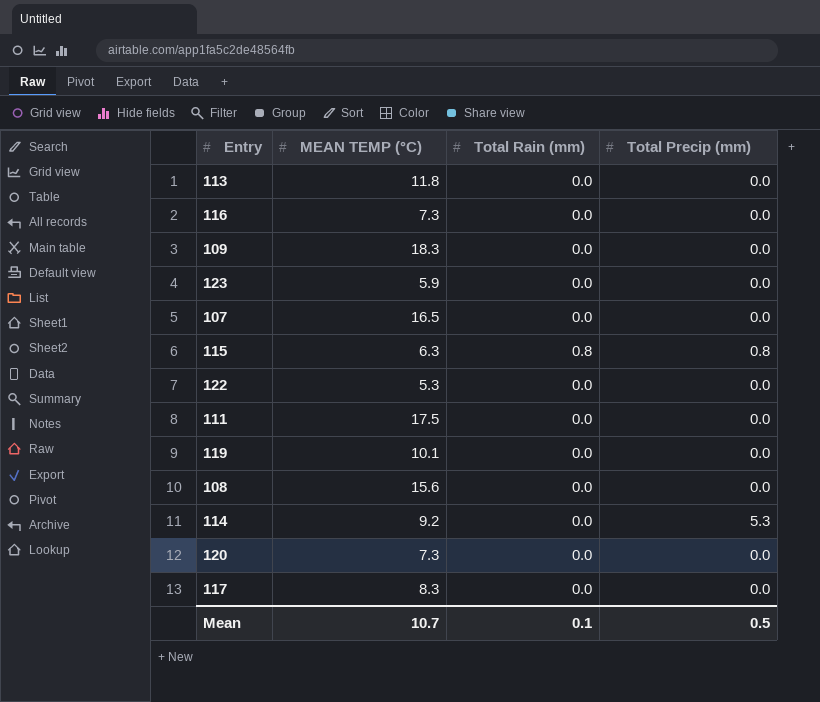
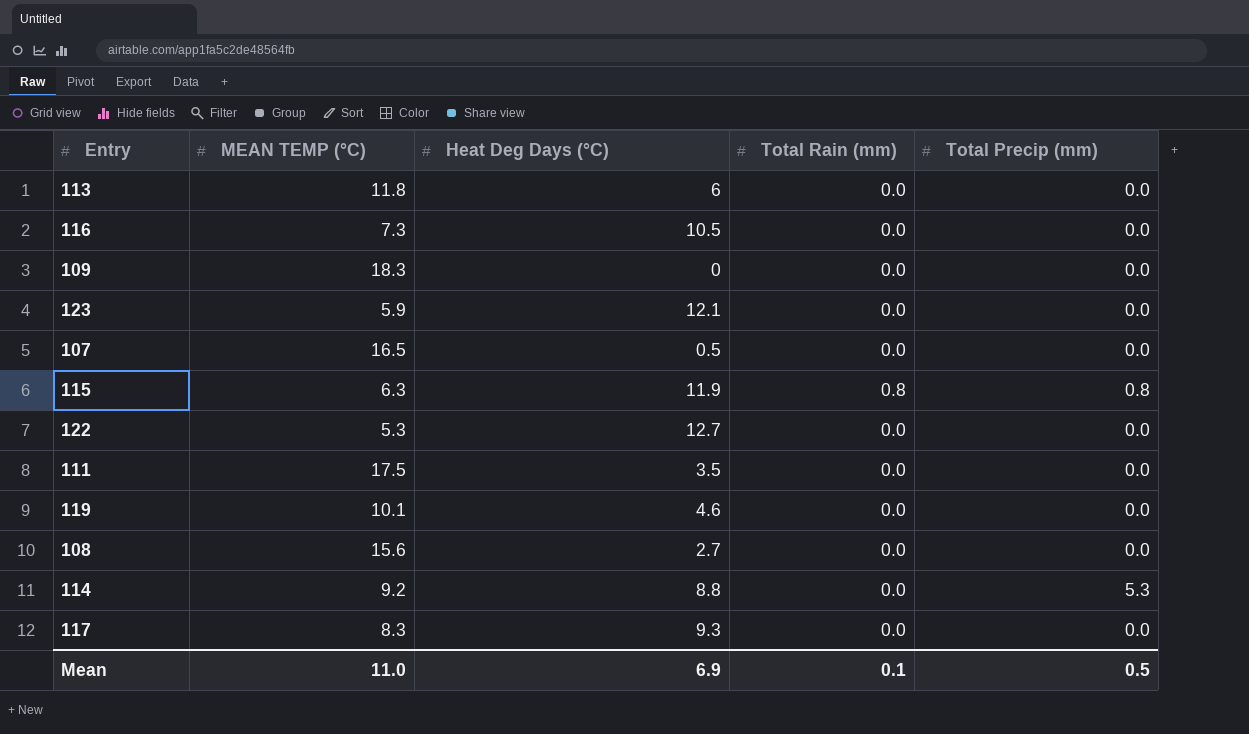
column Heat Deg Days (°C) | position: none -> 3
row 120: 7.3 | 0.0 | 0.0 -> none
Mean | MEAN TEMP (°C): 10.7 -> 11.0

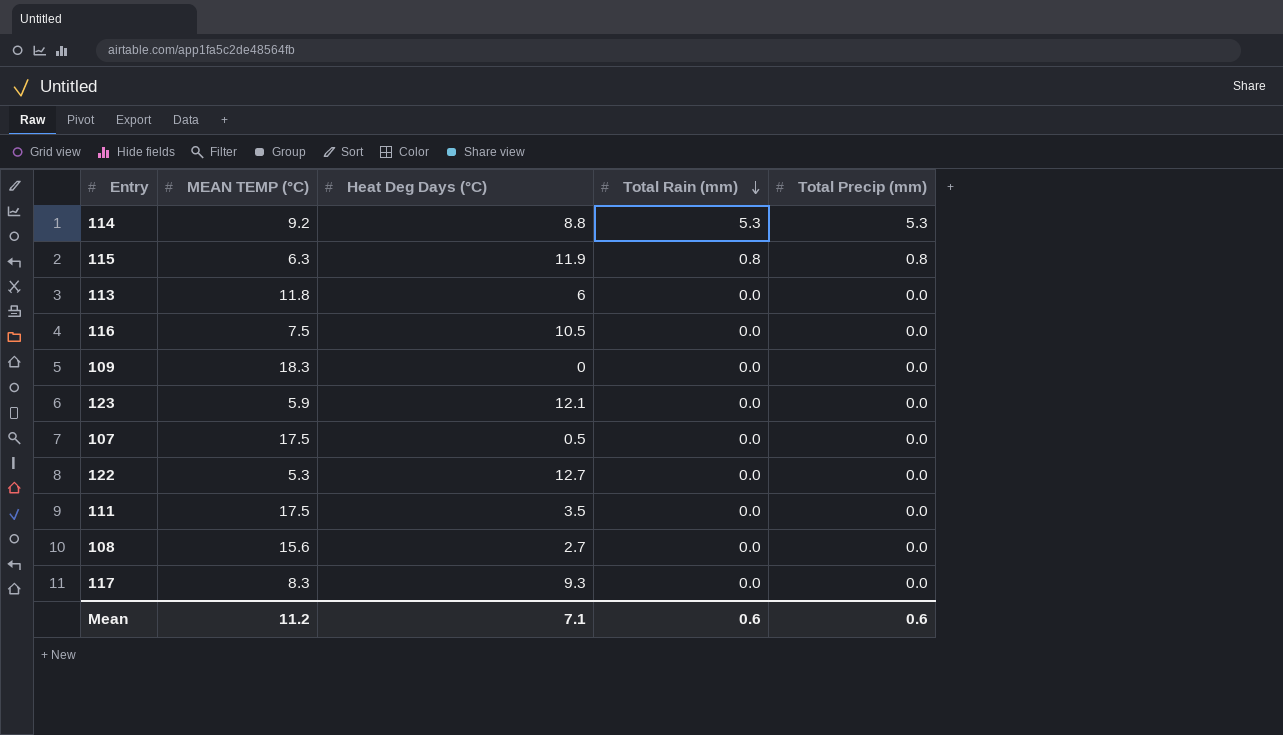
row order: none -> Total Rain (mm) descending
row 119: 10.1 | 4.6 | 0.0 | 0.0 -> none
114 | Total Rain (mm): 0.0 -> 5.3
116 | MEAN TEMP (°C): 7.3 -> 7.5
107 | MEAN TEMP (°C): 16.5 -> 17.5
Mean | MEAN TEMP (°C): 11.0 -> 11.2
Mean | Heat Deg Days (°C): 6.9 -> 7.1
Mean | Total Rain (mm): 0.1 -> 0.6
Mean | Total Precip (mm): 0.5 -> 0.6

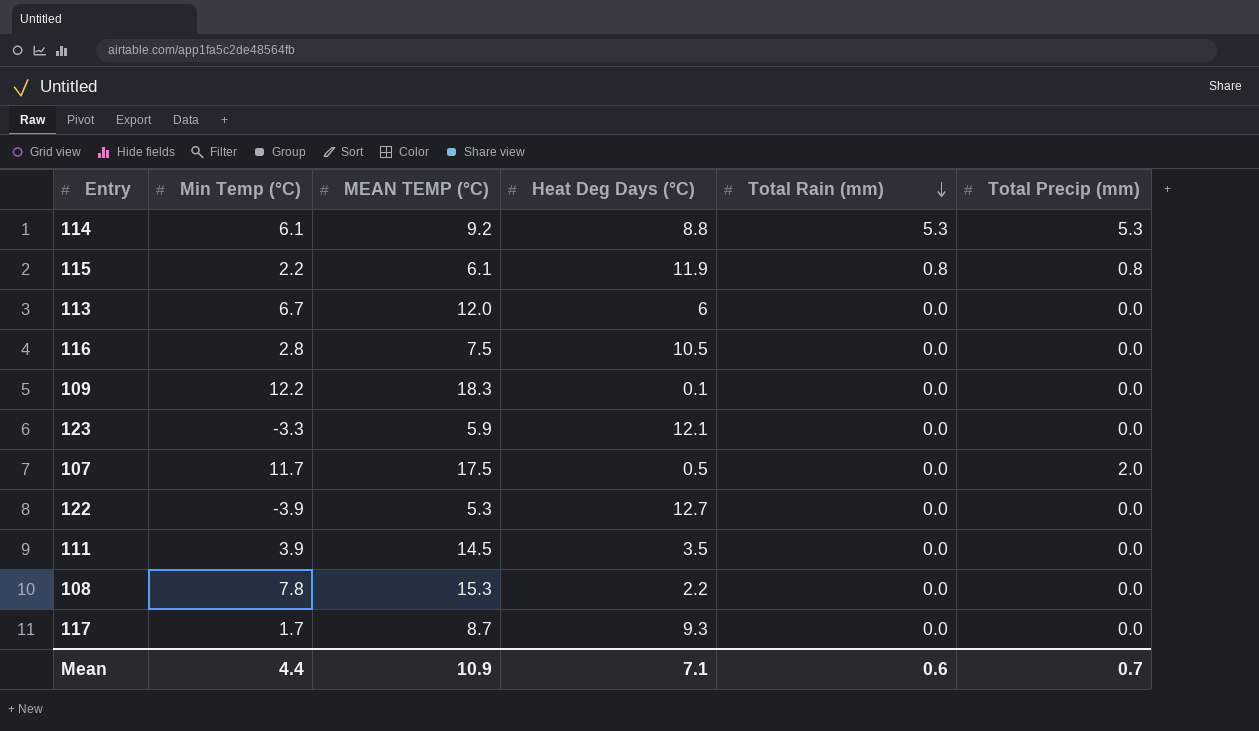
column Min Temp (°C) | position: none -> 2
115 | MEAN TEMP (°C): 6.3 -> 6.1
113 | MEAN TEMP (°C): 11.8 -> 12.0
109 | Heat Deg Days (°C): 0 -> 0.1
107 | Total Precip (mm): 0.0 -> 2.0
111 | MEAN TEMP (°C): 17.5 -> 14.5
108 | MEAN TEMP (°C): 15.6 -> 15.3
108 | Heat Deg Days (°C): 2.7 -> 2.2
117 | MEAN TEMP (°C): 8.3 -> 8.7
Mean | MEAN TEMP (°C): 11.2 -> 10.9
Mean | Total Precip (mm): 0.6 -> 0.7

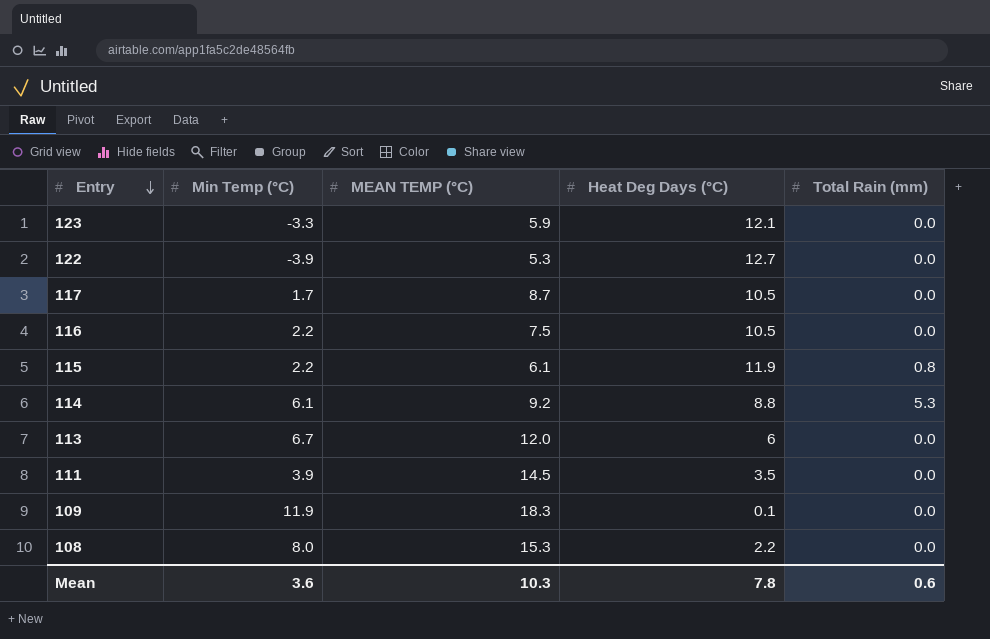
row order: Total Rain (mm) descending -> Entry descending
column Total Precip (mm) | position: 6 -> none
row 107: 11.7 | 17.5 | 0.5 | 0.0 | 2.0 -> none
117 | Heat Deg Days (°C): 9.3 -> 10.5
116 | Min Temp (°C): 2.8 -> 2.2
109 | Min Temp (°C): 12.2 -> 11.9
108 | Min Temp (°C): 7.8 -> 8.0
Mean | Min Temp (°C): 4.4 -> 3.6
Mean | MEAN TEMP (°C): 10.9 -> 10.3
Mean | Heat Deg Days (°C): 7.1 -> 7.8

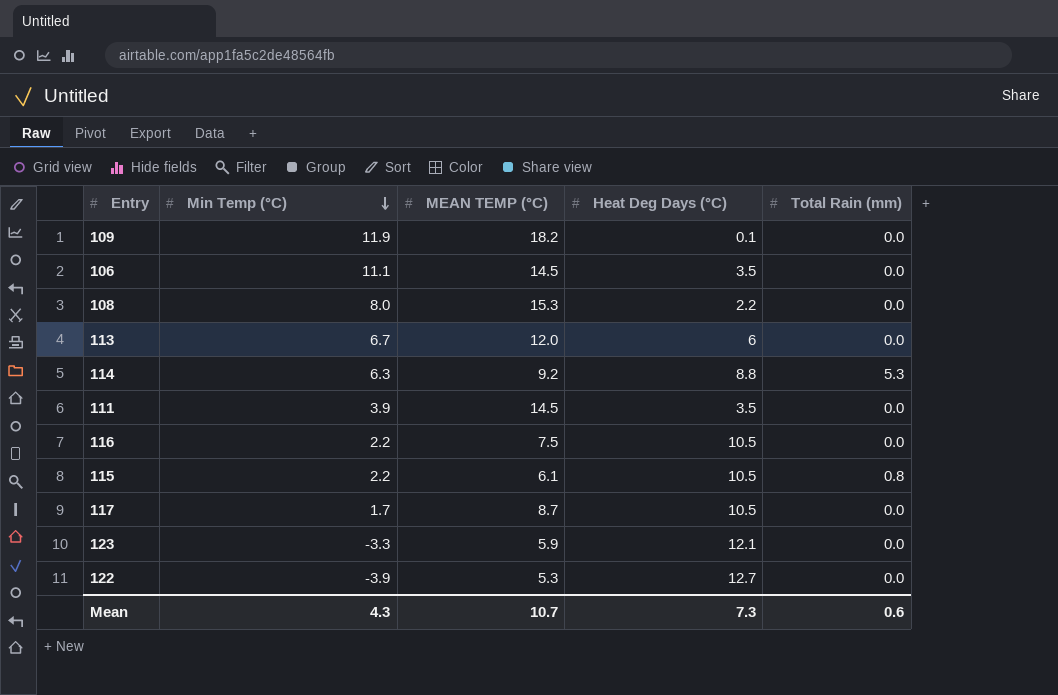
row order: Entry descending -> Min Temp (°C) descending
109 | MEAN TEMP (°C): 18.3 -> 18.2
row 106: none -> 11.1 | 14.5 | 3.5 | 0.0
114 | Min Temp (°C): 6.1 -> 6.3
115 | Heat Deg Days (°C): 11.9 -> 10.5
Mean | Min Temp (°C): 3.6 -> 4.3
Mean | MEAN TEMP (°C): 10.3 -> 10.7
Mean | Heat Deg Days (°C): 7.8 -> 7.3

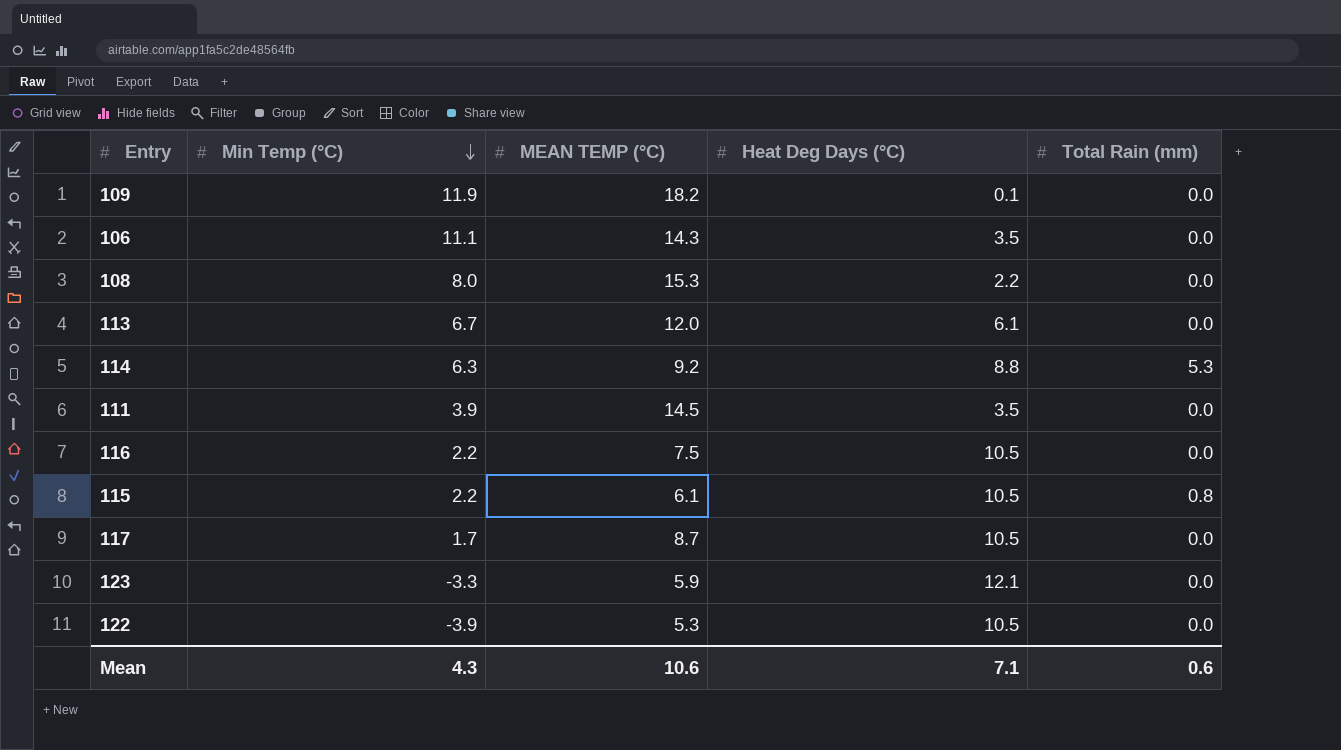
106 | MEAN TEMP (°C): 14.5 -> 14.3
113 | Heat Deg Days (°C): 6 -> 6.1
122 | Heat Deg Days (°C): 12.7 -> 10.5
Mean | MEAN TEMP (°C): 10.7 -> 10.6
Mean | Heat Deg Days (°C): 7.3 -> 7.1

